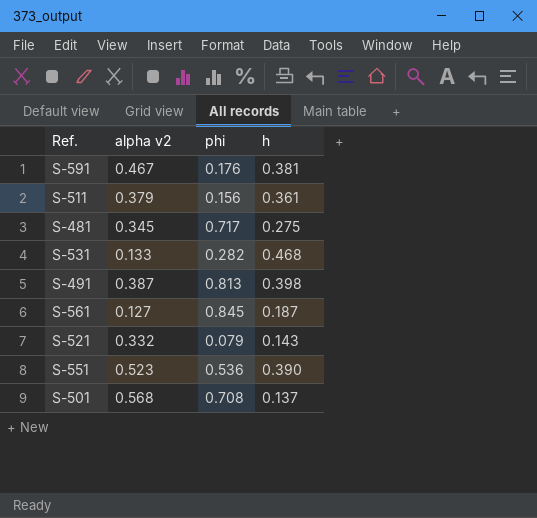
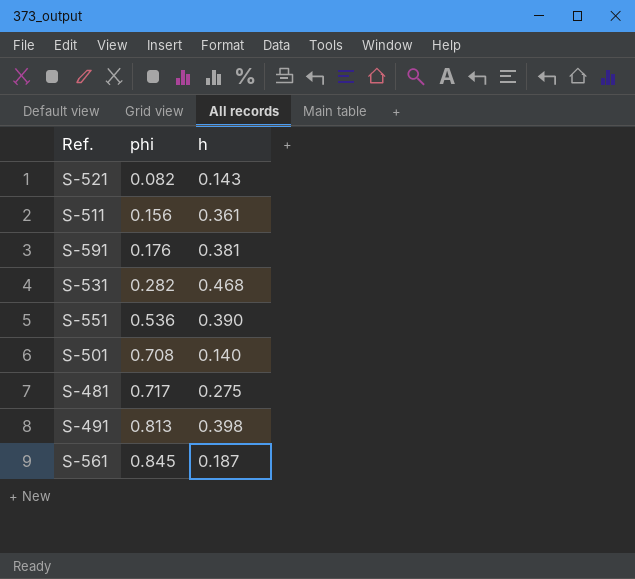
row order: none -> phi ascending
column alpha v2 | position: 2 -> none
S-521 | phi: 0.079 -> 0.082
S-501 | h: 0.137 -> 0.140

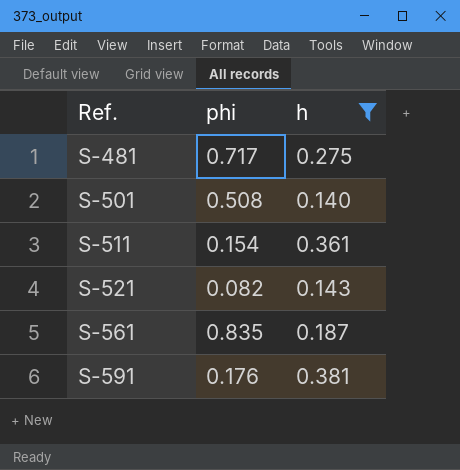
filter: none -> h <= 0.381
row order: phi ascending -> Ref. ascending
S-501 | phi: 0.708 -> 0.508
S-511 | phi: 0.156 -> 0.154
S-561 | phi: 0.845 -> 0.835

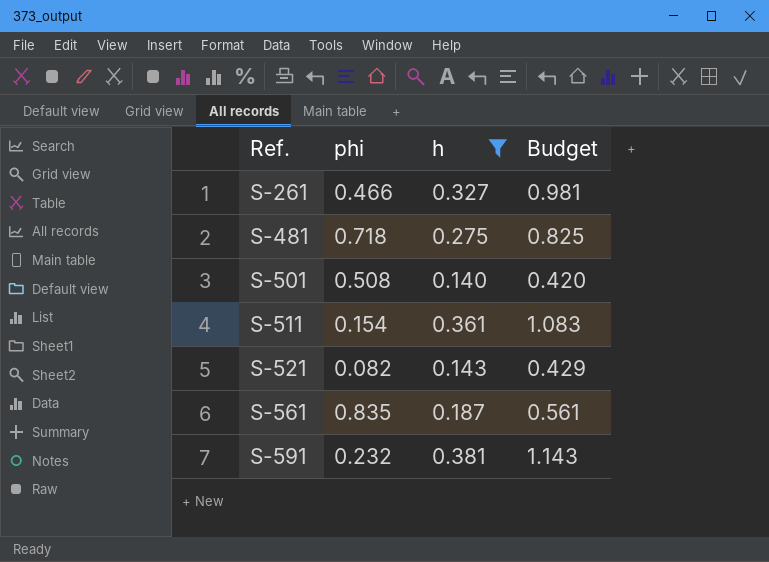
column Budget | formula: none -> [h] * 3
row S-261: none -> 0.466 | 0.327 | 0.981
S-481 | phi: 0.717 -> 0.718
S-591 | phi: 0.176 -> 0.232

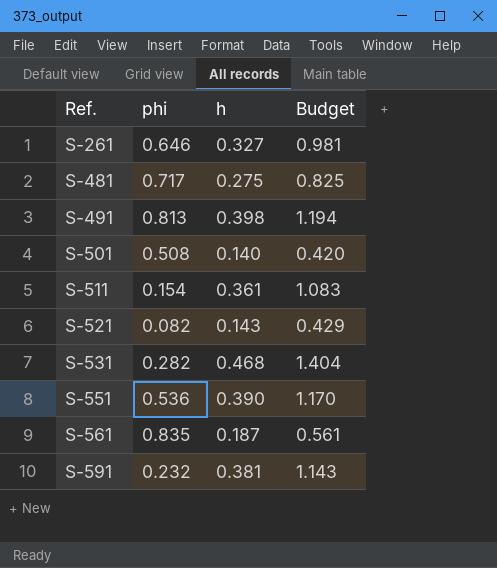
filter: h <= 0.381 -> none
S-261 | phi: 0.466 -> 0.646
S-481 | phi: 0.718 -> 0.717

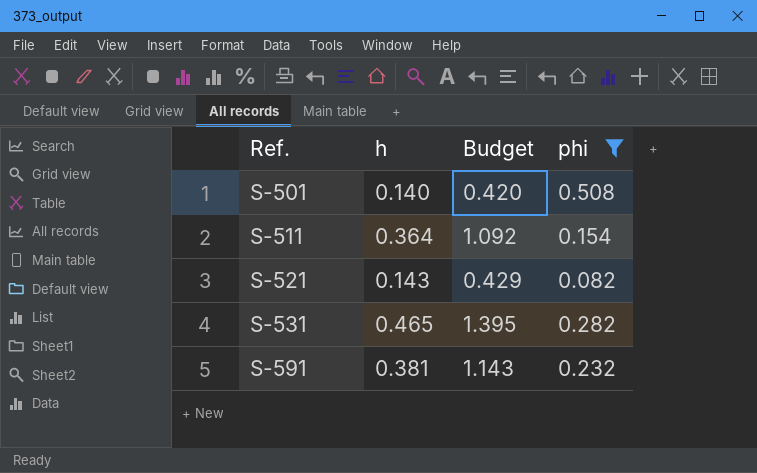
filter: none -> phi <= 0.508
column phi | position: 2 -> 4
S-511 | h: 0.361 -> 0.364
S-511 | Budget: 1.083 -> 1.092
S-531 | h: 0.468 -> 0.465
S-531 | Budget: 1.404 -> 1.395

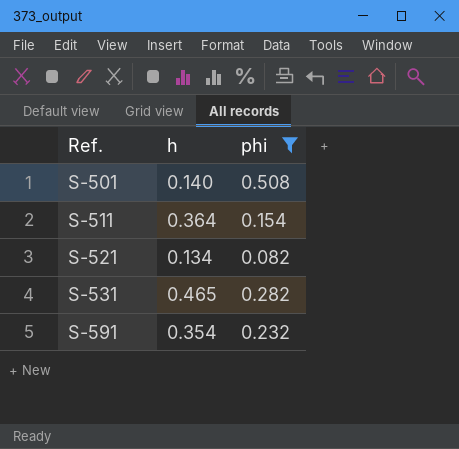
column Budget | formula: [h] * 3 -> none
S-521 | h: 0.143 -> 0.134
S-591 | h: 0.381 -> 0.354

